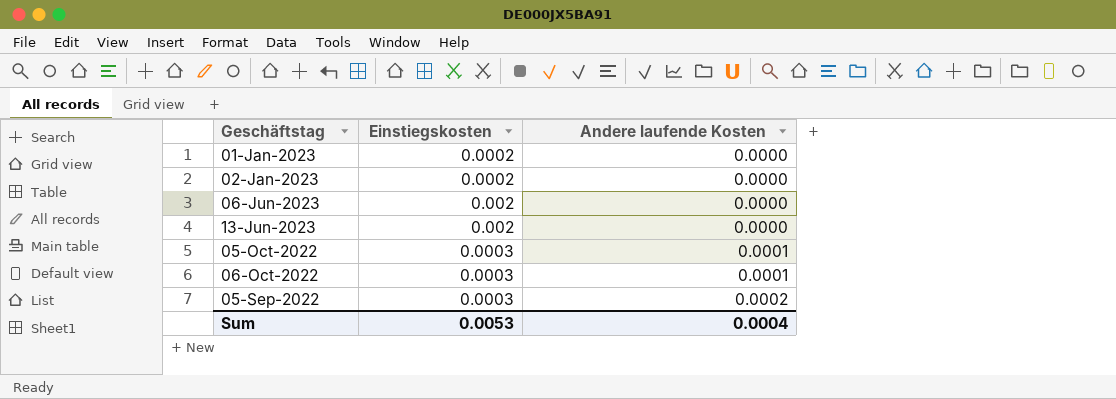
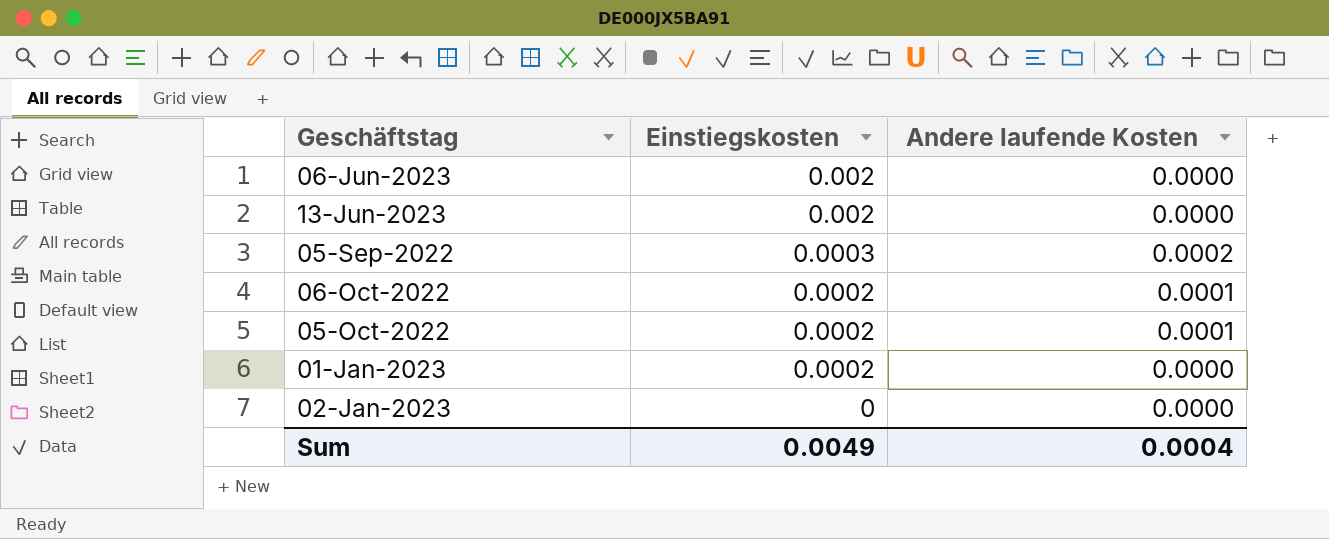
row order: Andere laufende Kosten ascending -> Einstiegskosten descending
06-Oct-2022 | Einstiegskosten: 0.0003 -> 0.0002
05-Oct-2022 | Einstiegskosten: 0.0003 -> 0.0002
02-Jan-2023 | Einstiegskosten: 0.0002 -> 0
Sum | Einstiegskosten: 0.0053 -> 0.0049

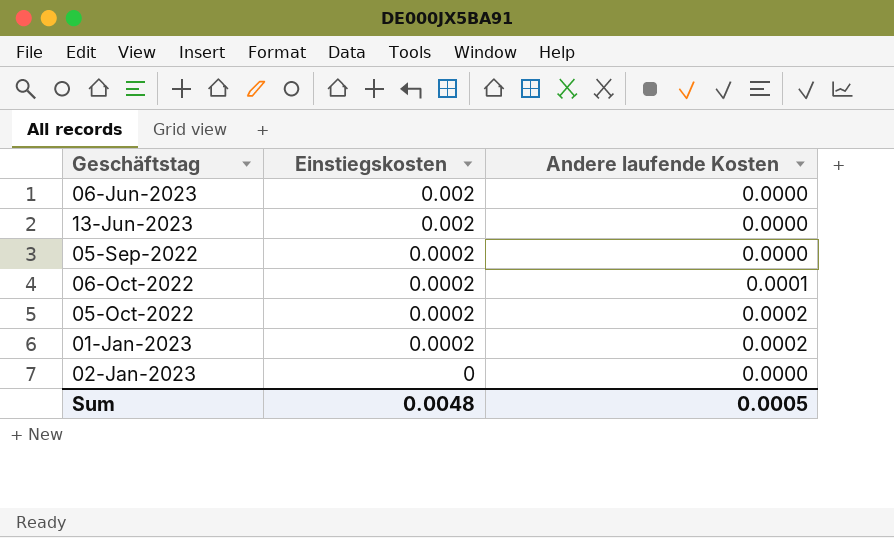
05-Sep-2022 | Einstiegskosten: 0.0003 -> 0.0002
05-Sep-2022 | Andere laufende Kosten: 0.0002 -> 0.0000
05-Oct-2022 | Andere laufende Kosten: 0.0001 -> 0.0002
01-Jan-2023 | Andere laufende Kosten: 0.0000 -> 0.0002
Sum | Einstiegskosten: 0.0049 -> 0.0048
Sum | Andere laufende Kosten: 0.0004 -> 0.0005

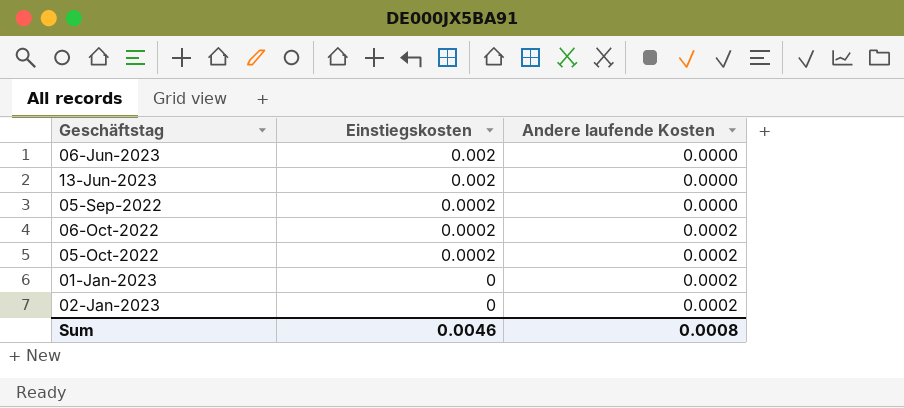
06-Oct-2022 | Andere laufende Kosten: 0.0001 -> 0.0002
01-Jan-2023 | Einstiegskosten: 0.0002 -> 0
02-Jan-2023 | Andere laufende Kosten: 0.0000 -> 0.0002
Sum | Einstiegskosten: 0.0048 -> 0.0046
Sum | Andere laufende Kosten: 0.0005 -> 0.0008

